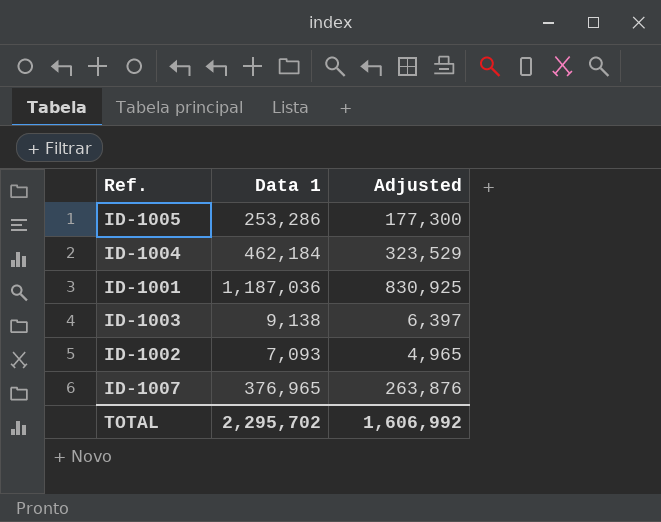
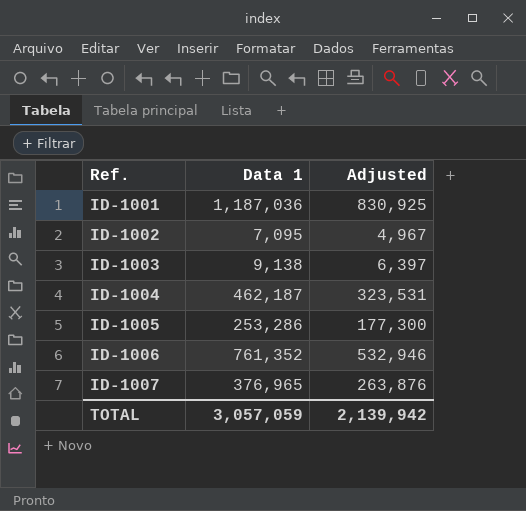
row order: none -> Ref. ascending
ID-1002 | Data 1: 7,093 -> 7,095
ID-1002 | Adjusted: 4,965 -> 4,967
ID-1004 | Data 1: 462,184 -> 462,187
ID-1004 | Adjusted: 323,529 -> 323,531
row ID-1006: none -> 761,352 | 532,946
TOTAL | Data 1: 2,295,702 -> 3,057,059
TOTAL | Adjusted: 1,606,992 -> 2,139,942

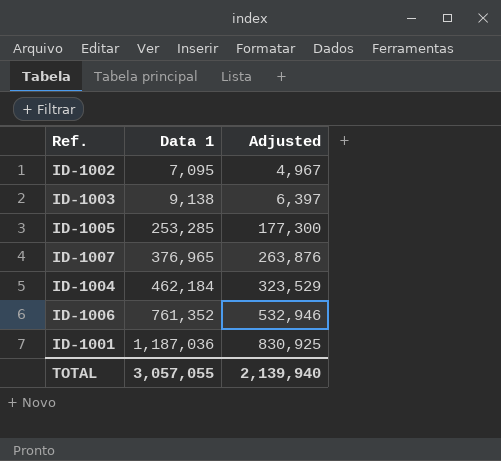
row order: Ref. ascending -> Data 1 ascending
ID-1005 | Data 1: 253,286 -> 253,285
ID-1004 | Data 1: 462,187 -> 462,184
ID-1004 | Adjusted: 323,531 -> 323,529
TOTAL | Data 1: 3,057,059 -> 3,057,055
TOTAL | Adjusted: 2,139,942 -> 2,139,940

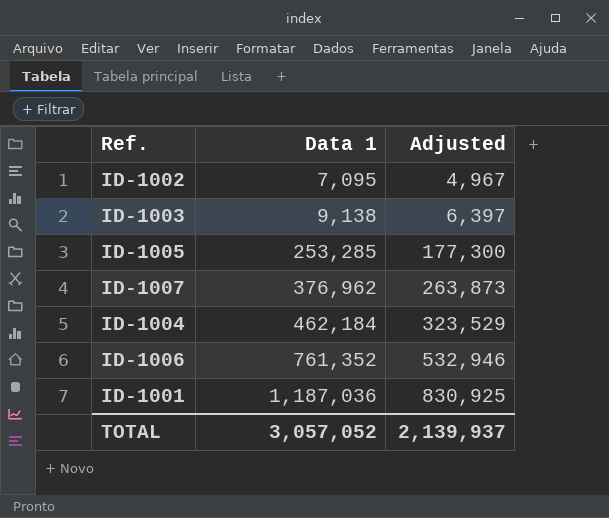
ID-1007 | Data 1: 376,965 -> 376,962
ID-1007 | Adjusted: 263,876 -> 263,873
TOTAL | Data 1: 3,057,055 -> 3,057,052
TOTAL | Adjusted: 2,139,940 -> 2,139,937

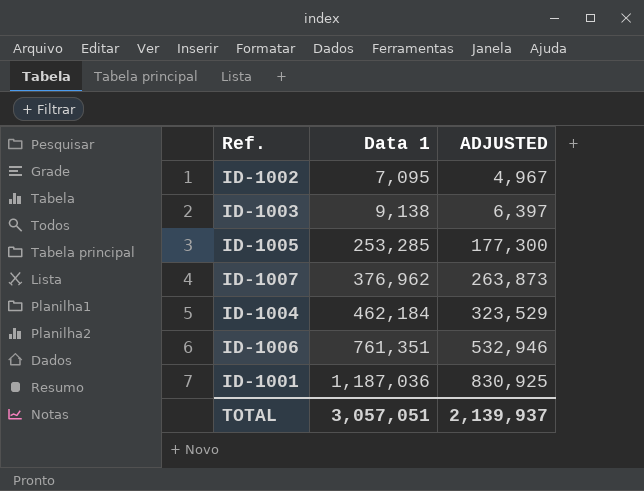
column name: Adjusted -> ADJUSTED
ID-1006 | Data 1: 761,352 -> 761,351
TOTAL | Data 1: 3,057,052 -> 3,057,051

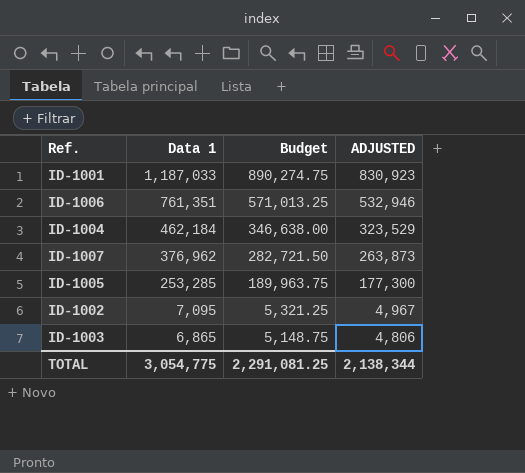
row order: Data 1 ascending -> Data 1 descending
column Budget | formula: none -> [Data 1] * 0.75
ID-1001 | Data 1: 1,187,036 -> 1,187,033
ID-1001 | ADJUSTED: 830,925 -> 830,923
ID-1003 | Data 1: 9,138 -> 6,865
ID-1003 | ADJUSTED: 6,397 -> 4,806
TOTAL | Data 1: 3,057,051 -> 3,054,775
TOTAL | ADJUSTED: 2,139,937 -> 2,138,344

